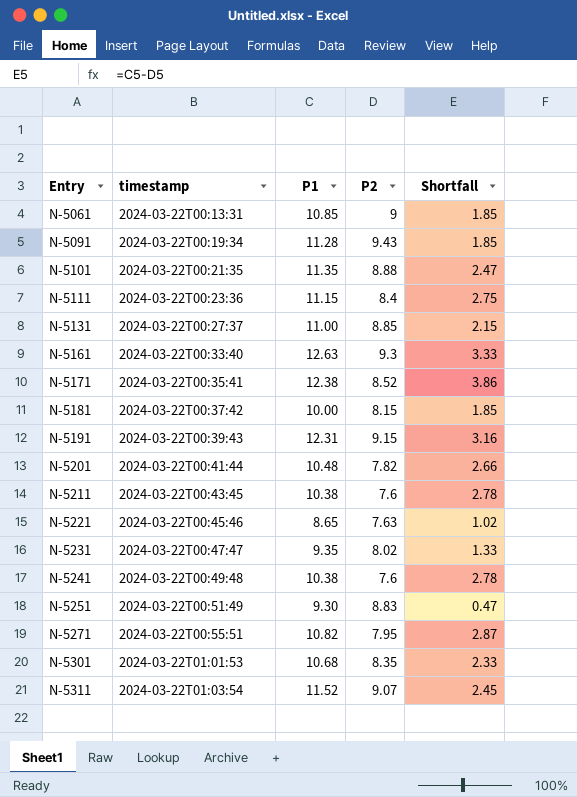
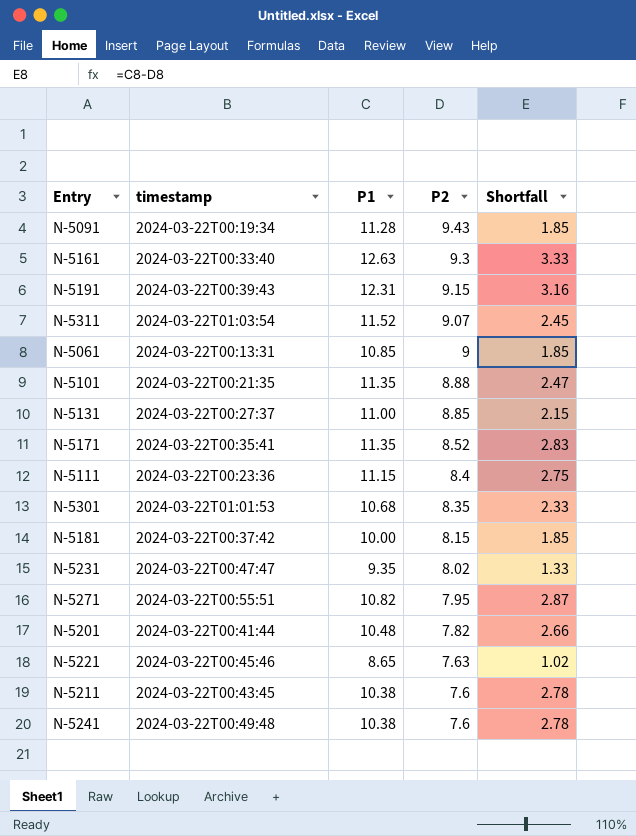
row order: Entry ascending -> P2 descending
row N-5251: 2024-03-22T00:51:49 | 9.30 | 8.83 | 0.47 -> none
N-5171 | P1: 12.38 -> 11.35
N-5171 | Shortfall: 3.86 -> 2.83

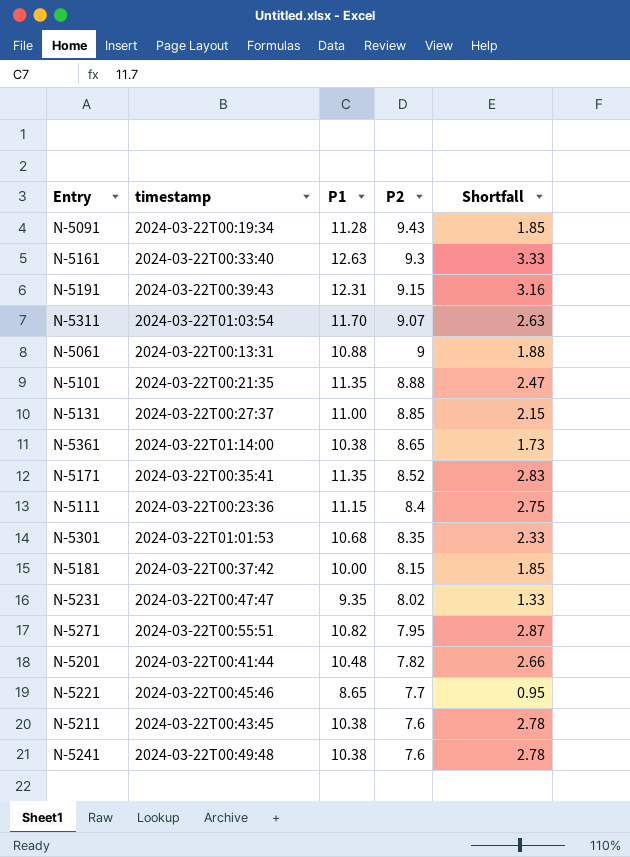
N-5311 | P1: 11.52 -> 11.70
N-5311 | Shortfall: 2.45 -> 2.63
N-5061 | P1: 10.85 -> 10.88
N-5061 | Shortfall: 1.85 -> 1.88
row N-5361: none -> 2024-03-22T01:14:00 | 10.38 | 8.65 | 1.73
N-5221 | P2: 7.63 -> 7.7
N-5221 | Shortfall: 1.02 -> 0.95

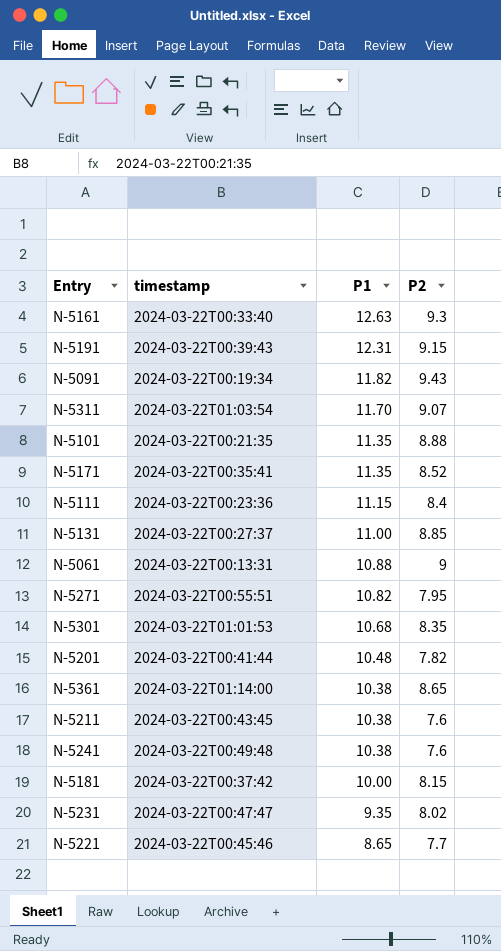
row order: P2 descending -> P1 descending
column Shortfall | formula: [P1] - [P2] -> none
N-5091 | P1: 11.28 -> 11.82

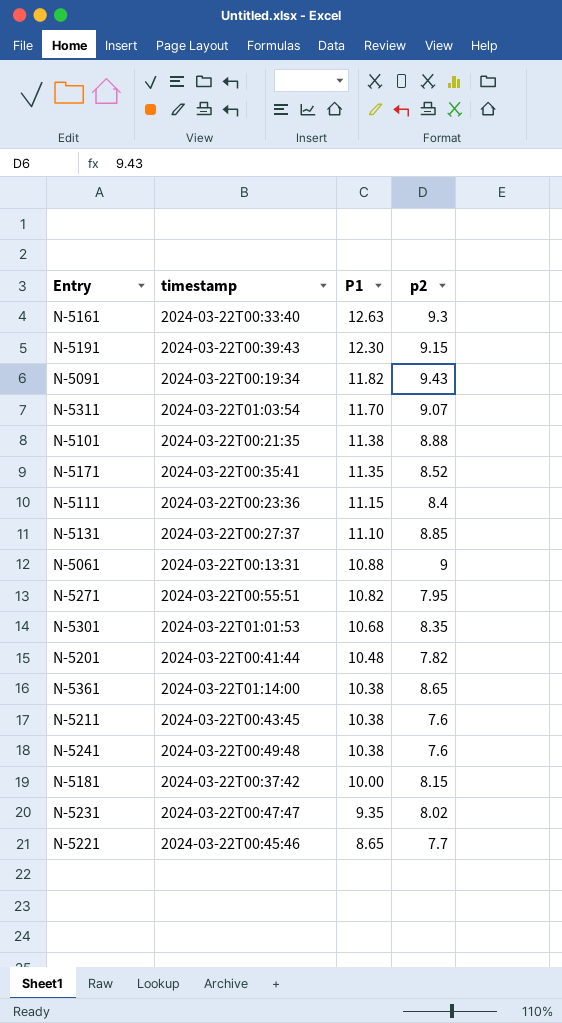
column name: P2 -> p2
N-5191 | P1: 12.31 -> 12.30
N-5101 | P1: 11.35 -> 11.38
N-5131 | P1: 11.00 -> 11.10

